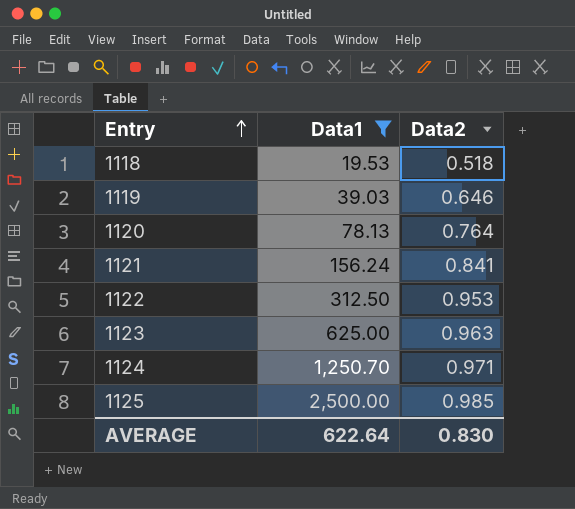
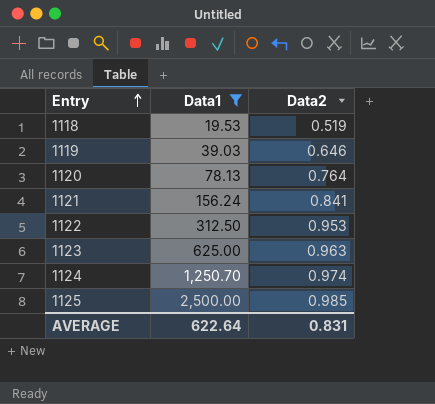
1118 | Data2: 0.518 -> 0.519
1124 | Data2: 0.971 -> 0.974
AVERAGE | Data2: 0.830 -> 0.831

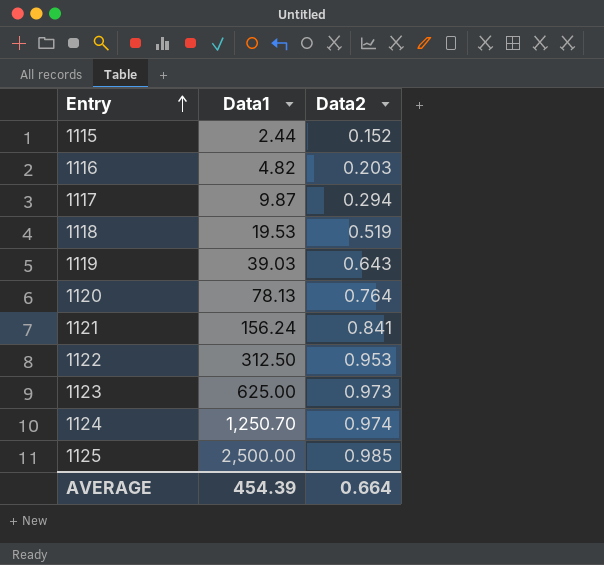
filter: Data1 >= 19.53 -> none
1119 | Data2: 0.646 -> 0.643
1123 | Data2: 0.963 -> 0.973
AVERAGE | Data1: 622.64 -> 454.39
AVERAGE | Data2: 0.831 -> 0.664

